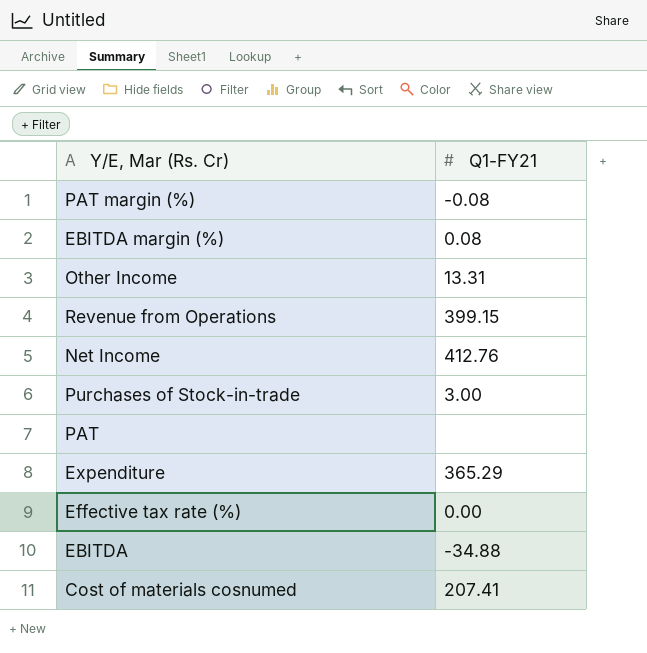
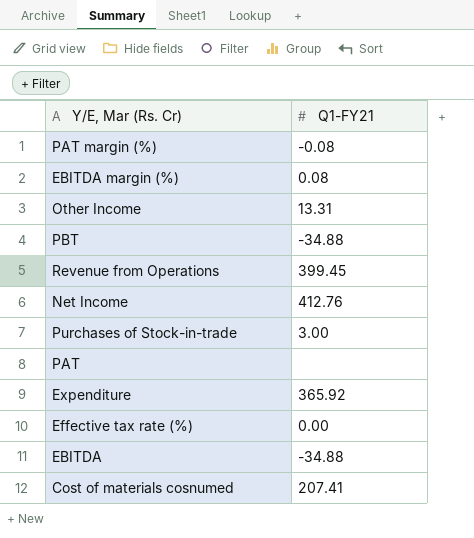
row PBT: none -> -34.88
Revenue from Operations | Q1-FY21: 399.15 -> 399.45
Expenditure | Q1-FY21: 365.29 -> 365.92

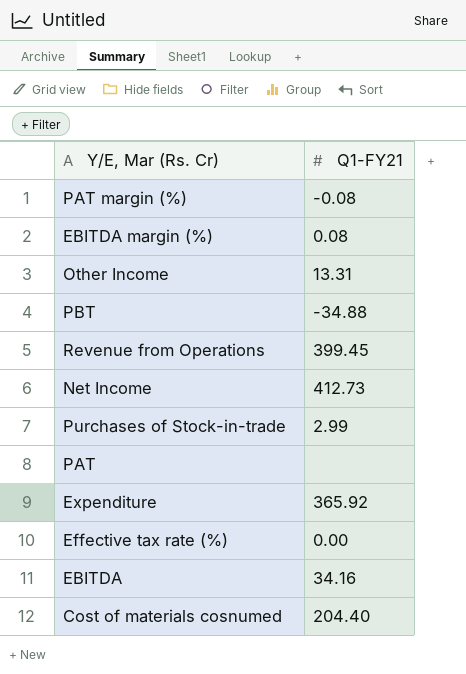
Net Income | Q1-FY21: 412.76 -> 412.73
Purchases of Stock-in-trade | Q1-FY21: 3.00 -> 2.99
EBITDA | Q1-FY21: -34.88 -> 34.16
Cost of materials cosnumed | Q1-FY21: 207.41 -> 204.40

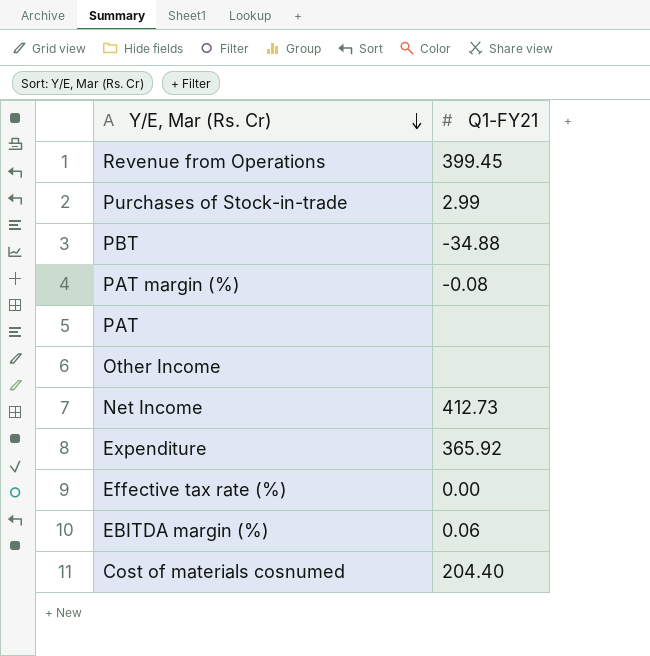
row order: none -> Y/E, Mar (Rs. Cr) descending
row EBITDA: 34.16 -> none
Other Income | Q1-FY21: 13.31 -> none
EBITDA margin (%) | Q1-FY21: 0.08 -> 0.06

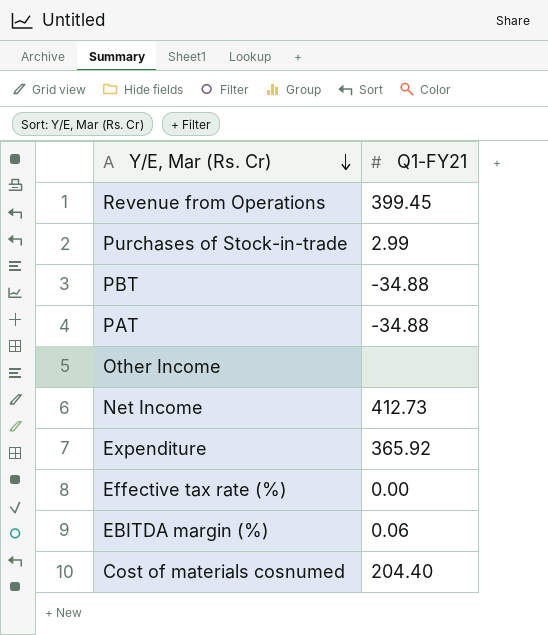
row PAT margin (%): -0.08 -> none
PAT | Q1-FY21: none -> -34.88

